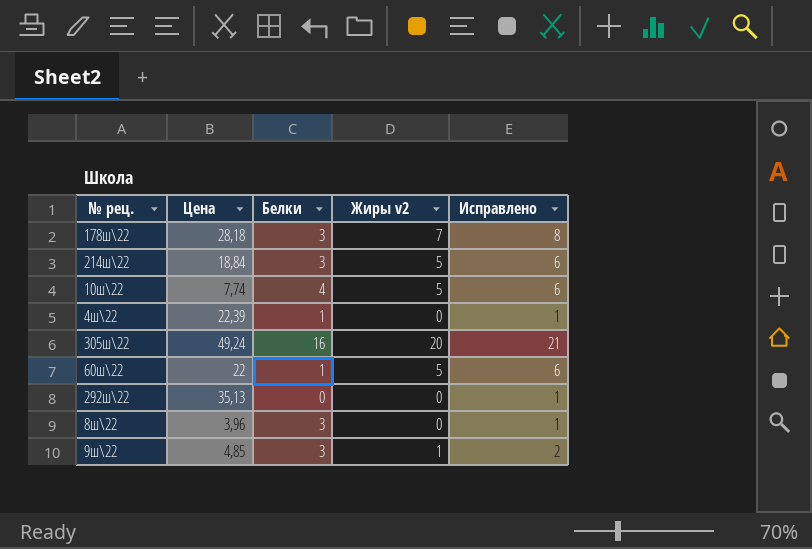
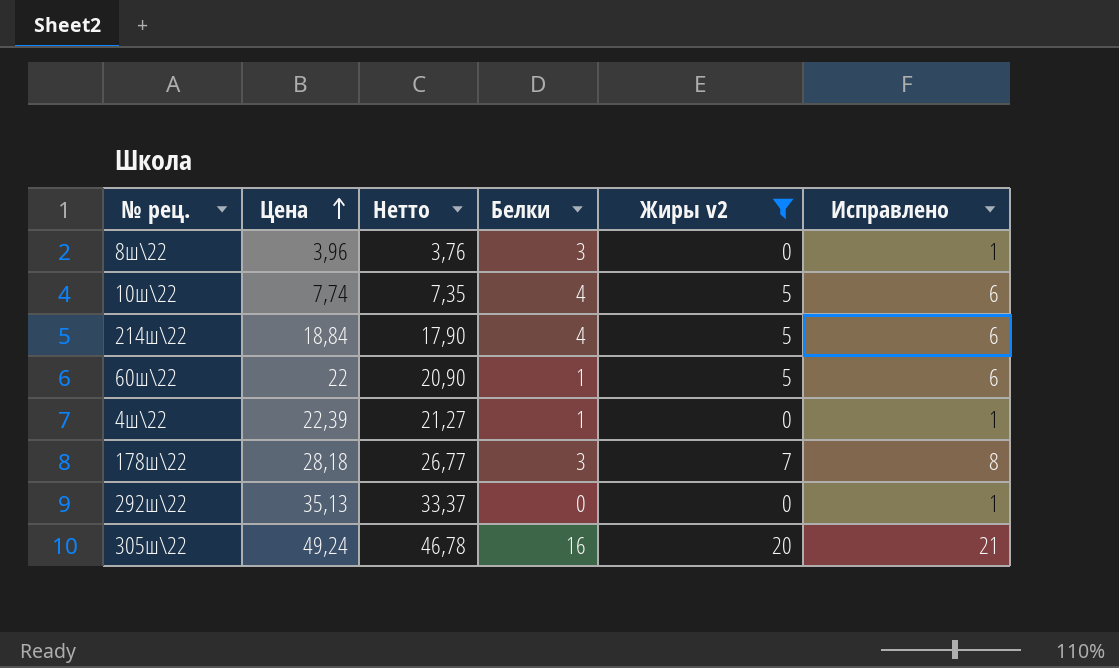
filter: none -> Жиры v2 != 1
row order: none -> Цена ascending
column Нетто | formula: none -> [Цена] * 0,95
214ш\22 | Белки: 3 -> 4

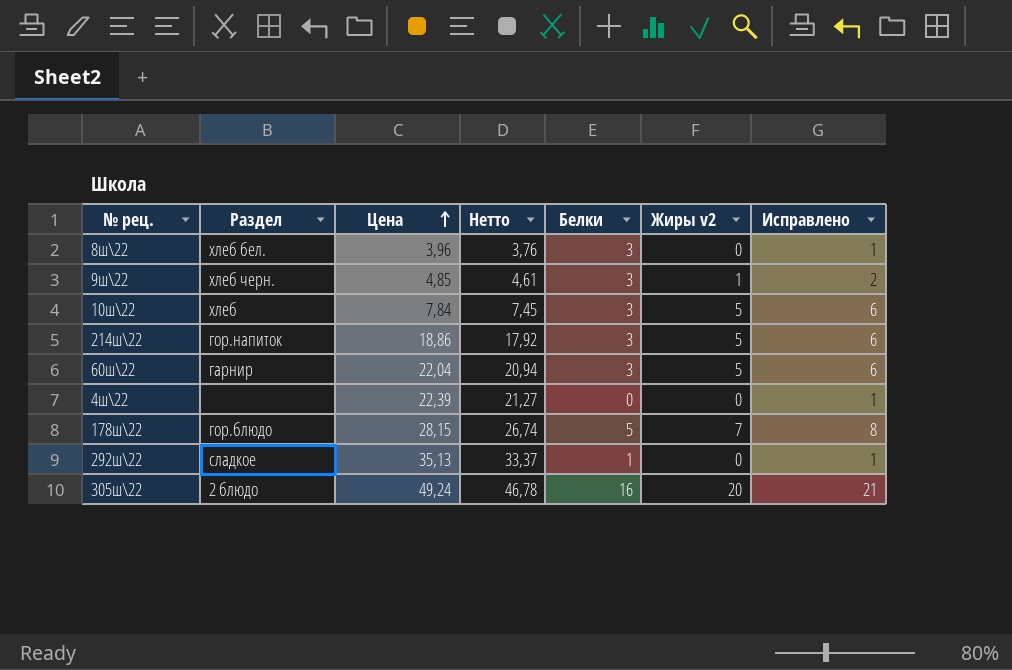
filter: Жиры v2 != 1 -> none
column Раздел | position: none -> 2
10ш\22 | Цена: 7,74 -> 7,84
10ш\22 | Нетто: 7,35 -> 7,45
10ш\22 | Белки: 4 -> 3
214ш\22 | Цена: 18,84 -> 18,86
214ш\22 | Нетто: 17,90 -> 17,92
214ш\22 | Белки: 4 -> 3
60ш\22 | Цена: 22 -> 22,04
60ш\22 | Нетто: 20,90 -> 20,94
60ш\22 | Белки: 1 -> 3
4ш\22 | Белки: 1 -> 0
178ш\22 | Цена: 28,18 -> 28,15
178ш\22 | Нетто: 26,77 -> 26,74
178ш\22 | Белки: 3 -> 5
292ш\22 | Белки: 0 -> 1

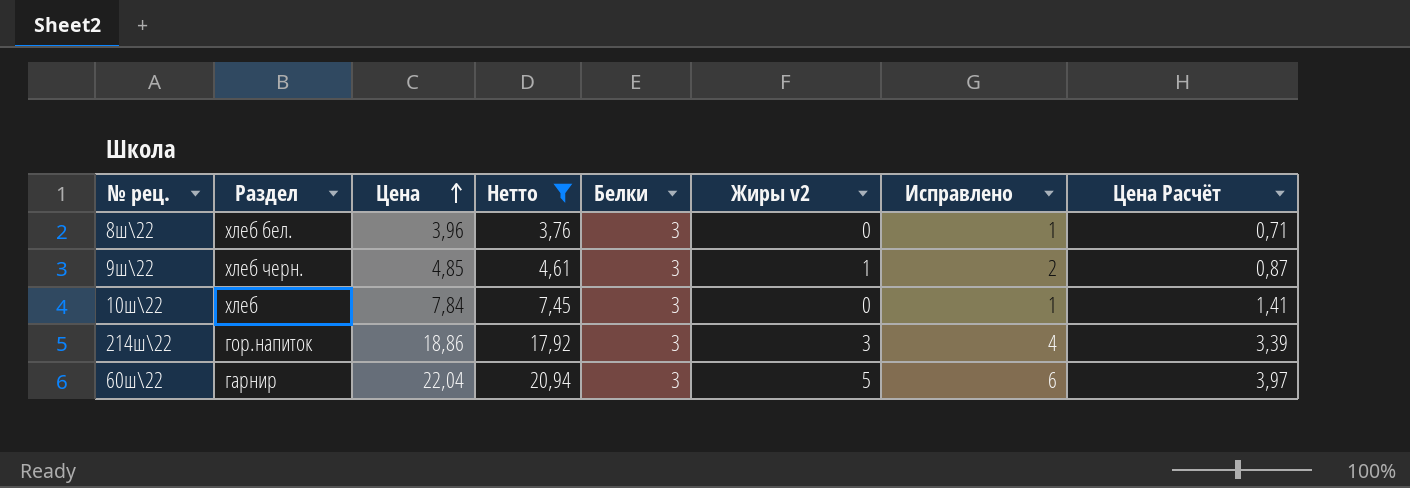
filter: none -> Нетто <= 20,94
column Цена Расчёт | formula: none -> [Цена] * 0,18
10ш\22 | Жиры v2: 5 -> 0
10ш\22 | Исправлено: 6 -> 1
214ш\22 | Жиры v2: 5 -> 3
214ш\22 | Исправлено: 6 -> 4

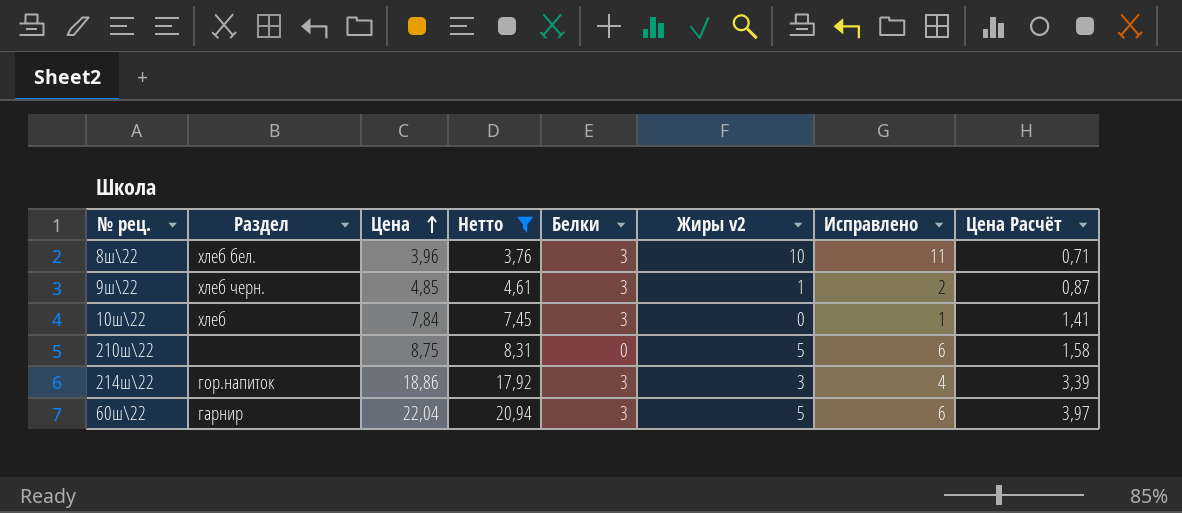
8ш\22 | Жиры v2: 0 -> 10
8ш\22 | Исправлено: 1 -> 11
row 210ш\22: none -> none | 8,75 | 8,31 | 0 | 5 | 6 | 1,58

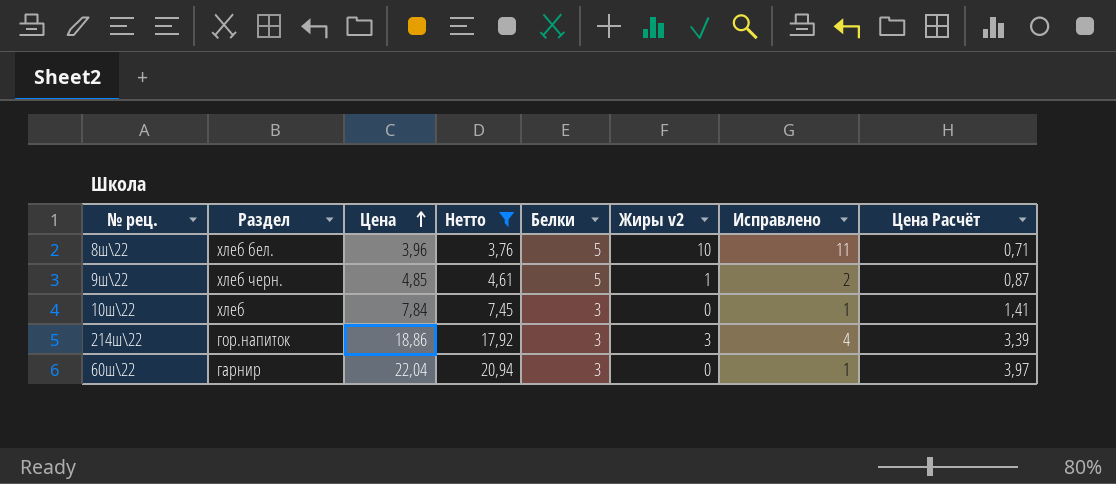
row 210ш\22: none | 8,75 | 8,31 | 0 | 5 | 6 | 1,58 -> none
8ш\22 | Белки: 3 -> 5
9ш\22 | Белки: 3 -> 5
60ш\22 | Жиры v2: 5 -> 0
60ш\22 | Исправлено: 6 -> 1

